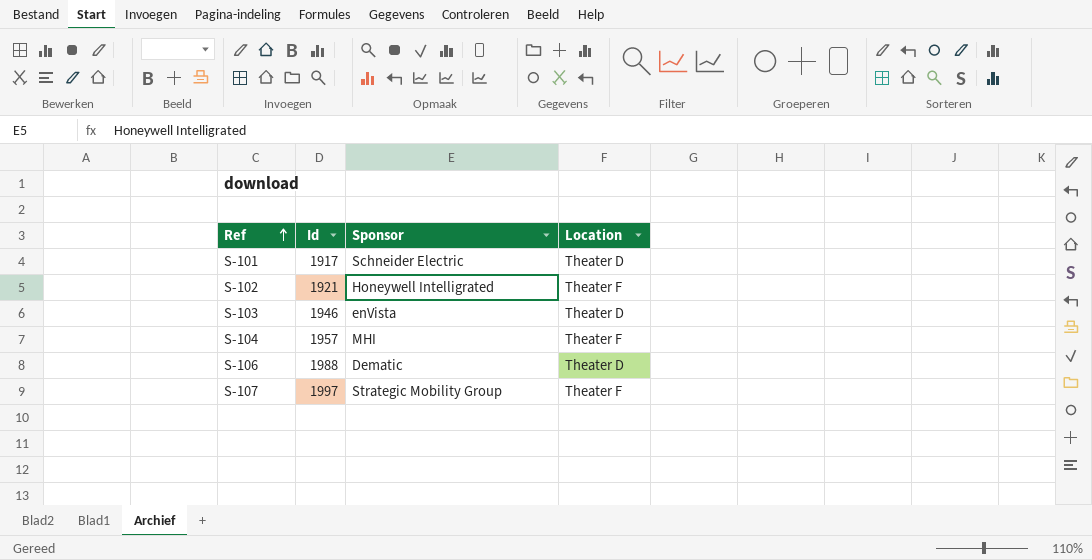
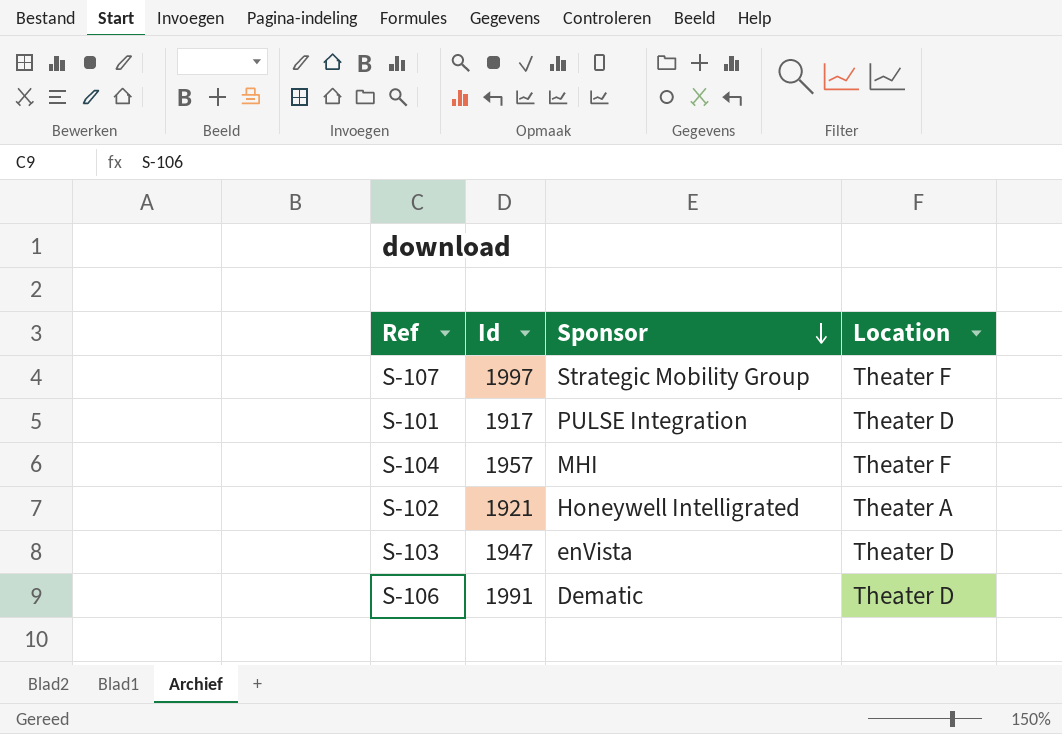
row order: Ref ascending -> Sponsor descending
S-101 | Sponsor: Schneider Electric -> PULSE Integration
S-102 | Location: Theater F -> Theater A
S-103 | Id: 1946 -> 1947
S-106 | Id: 1988 -> 1991

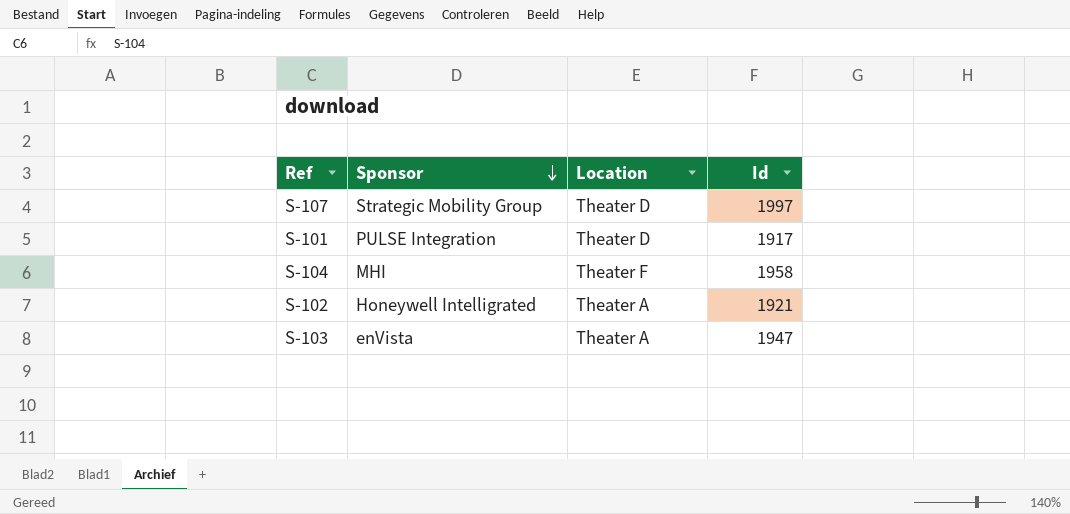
column Id | position: 2 -> 4
row S-106: 1991 | Dematic | Theater D -> none
S-107 | Location: Theater F -> Theater D
S-104 | Id: 1957 -> 1958
S-103 | Location: Theater D -> Theater A

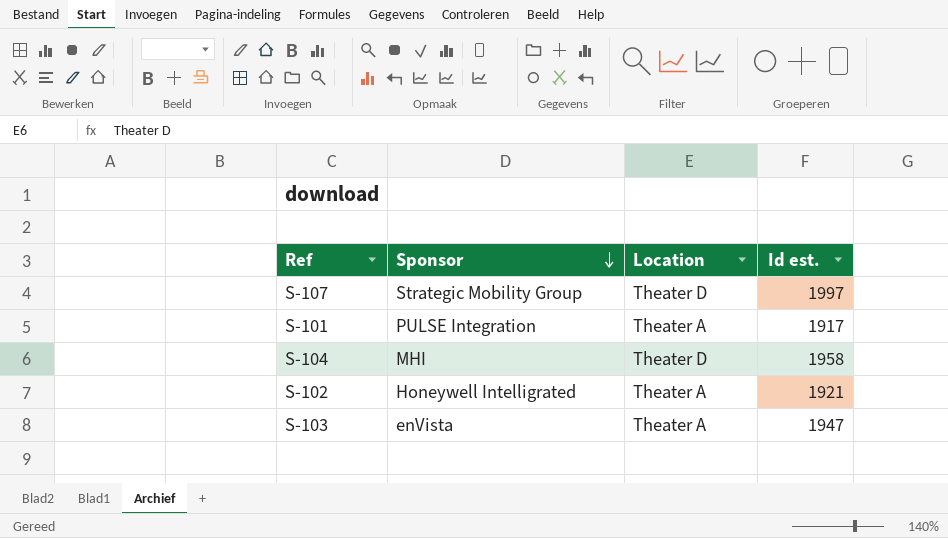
column name: Id -> Id est.
S-101 | Location: Theater D -> Theater A
S-104 | Location: Theater F -> Theater D

